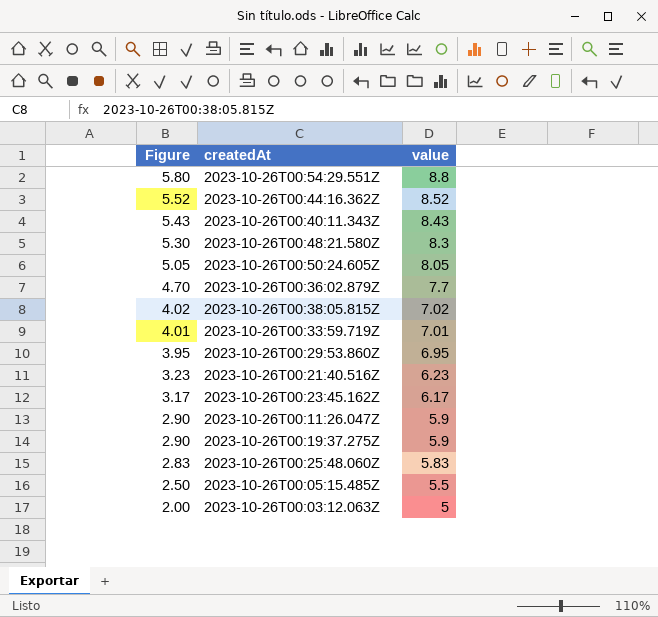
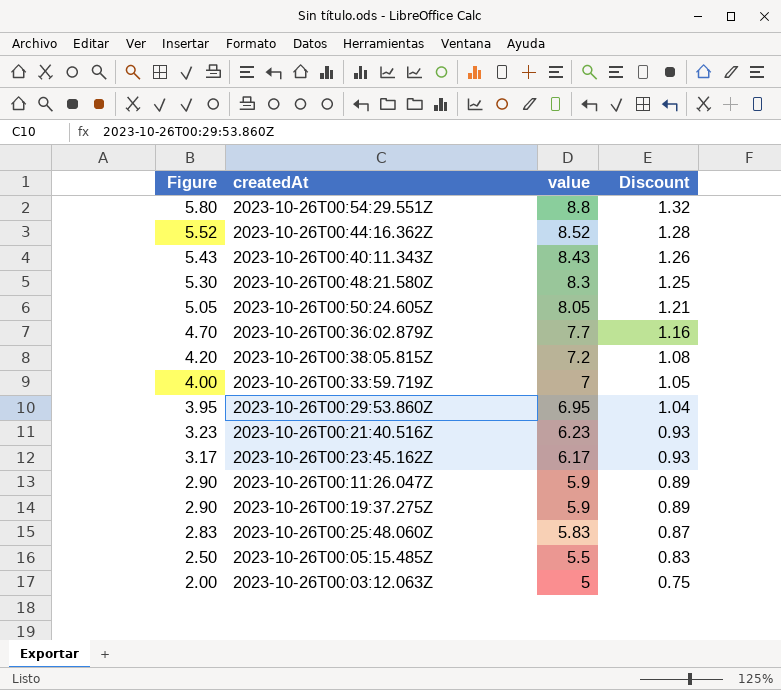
column Discount | formula: none -> [value] * 0.15
2023-10-26T00:38:05.815Z | Figure: 4.02 -> 4.20
2023-10-26T00:38:05.815Z | value: 7.02 -> 7.2
2023-10-26T00:33:59.719Z | Figure: 4.01 -> 4.00
2023-10-26T00:33:59.719Z | value: 7.01 -> 7

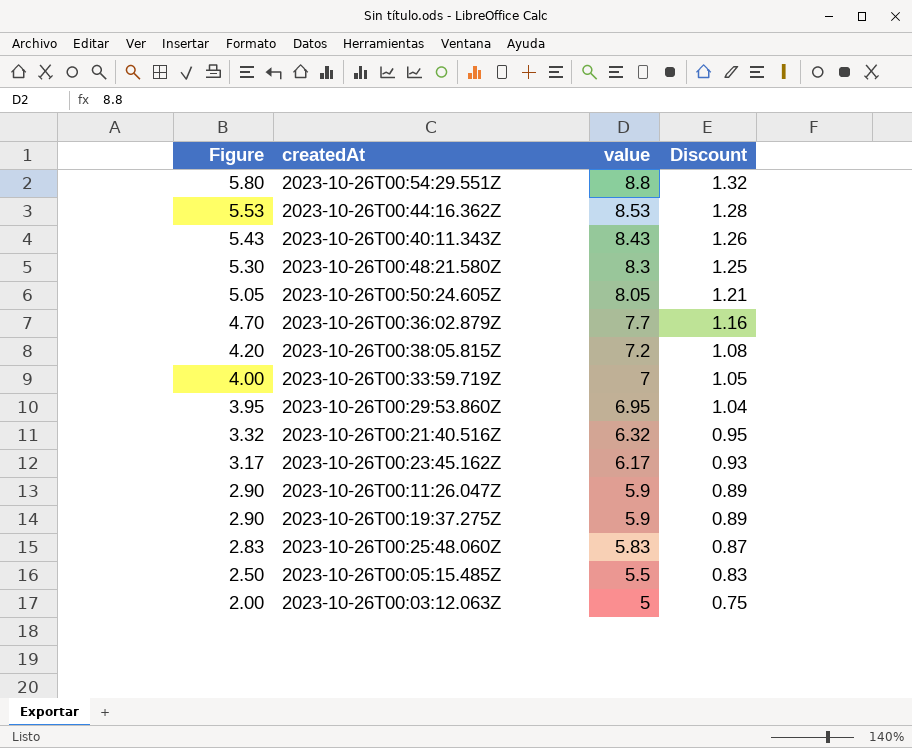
2023-10-26T00:44:16.362Z | Figure: 5.52 -> 5.53
2023-10-26T00:44:16.362Z | value: 8.52 -> 8.53
2023-10-26T00:21:40.516Z | Figure: 3.23 -> 3.32
2023-10-26T00:21:40.516Z | value: 6.23 -> 6.32
2023-10-26T00:21:40.516Z | Discount: 0.93 -> 0.95

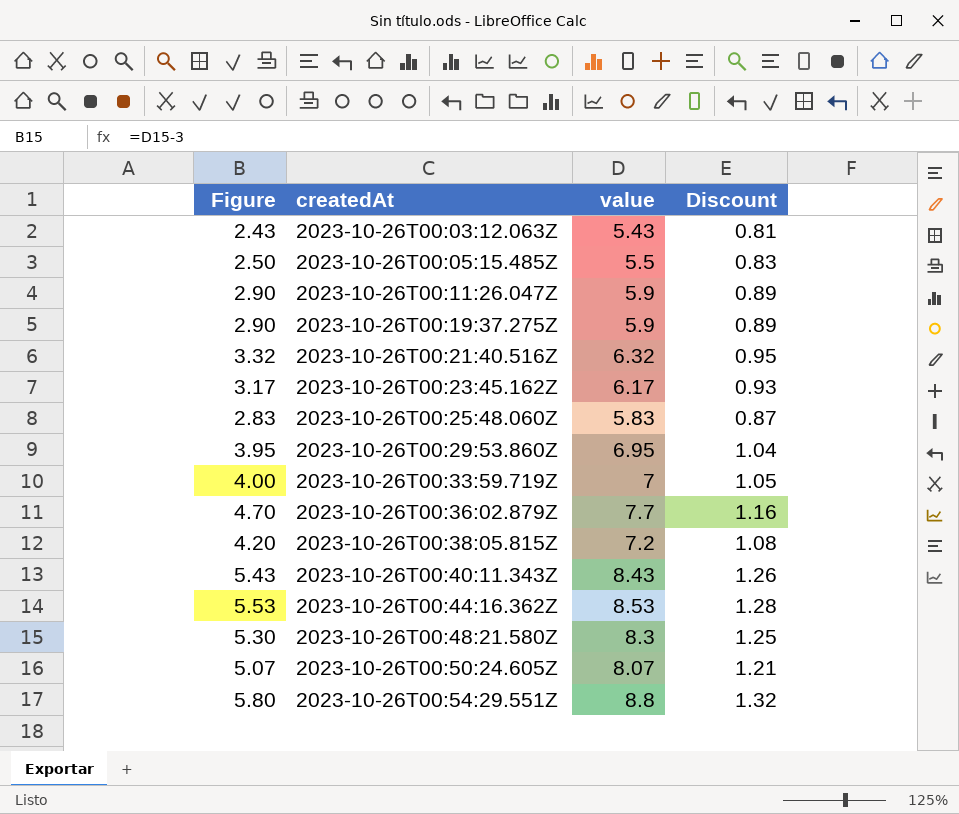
row order: Figure descending -> createdAt ascending
2023-10-26T00:03:12.063Z | Figure: 2.00 -> 2.43
2023-10-26T00:03:12.063Z | value: 5 -> 5.43
2023-10-26T00:03:12.063Z | Discount: 0.75 -> 0.81
2023-10-26T00:50:24.605Z | Figure: 5.05 -> 5.07
2023-10-26T00:50:24.605Z | value: 8.05 -> 8.07

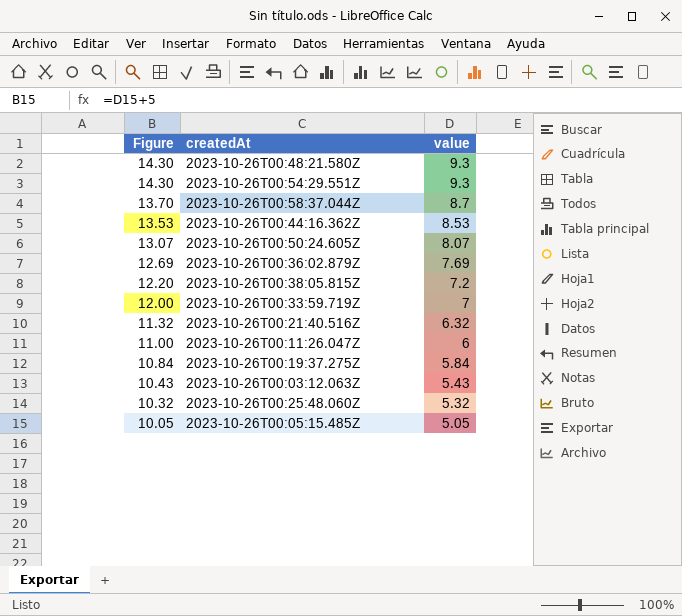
row order: createdAt ascending -> Figure descending
column Discount | formula: [value] * 0.15 -> none
column Figure | formula: [value] - 3 -> [value] + 5
row 2023-10-26T00:23:45.162Z: 3.17 | 6.17 | 0.93 -> none
row 2023-10-26T00:29:53.860Z: 3.95 | 6.95 | 1.04 -> none
row 2023-10-26T00:40:11.343Z: 5.43 | 8.43 | 1.26 -> none
2023-10-26T00:48:21.580Z | value: 8.3 -> 9.3
2023-10-26T00:54:29.551Z | value: 8.8 -> 9.3
row 2023-10-26T00:58:37.044Z: none -> 13.70 | 8.7
2023-10-26T00:36:02.879Z | value: 7.7 -> 7.69
2023-10-26T00:11:26.047Z | value: 5.9 -> 6
2023-10-26T00:19:37.275Z | value: 5.9 -> 5.84
2023-10-26T00:25:48.060Z | value: 5.83 -> 5.32
2023-10-26T00:05:15.485Z | value: 5.5 -> 5.05

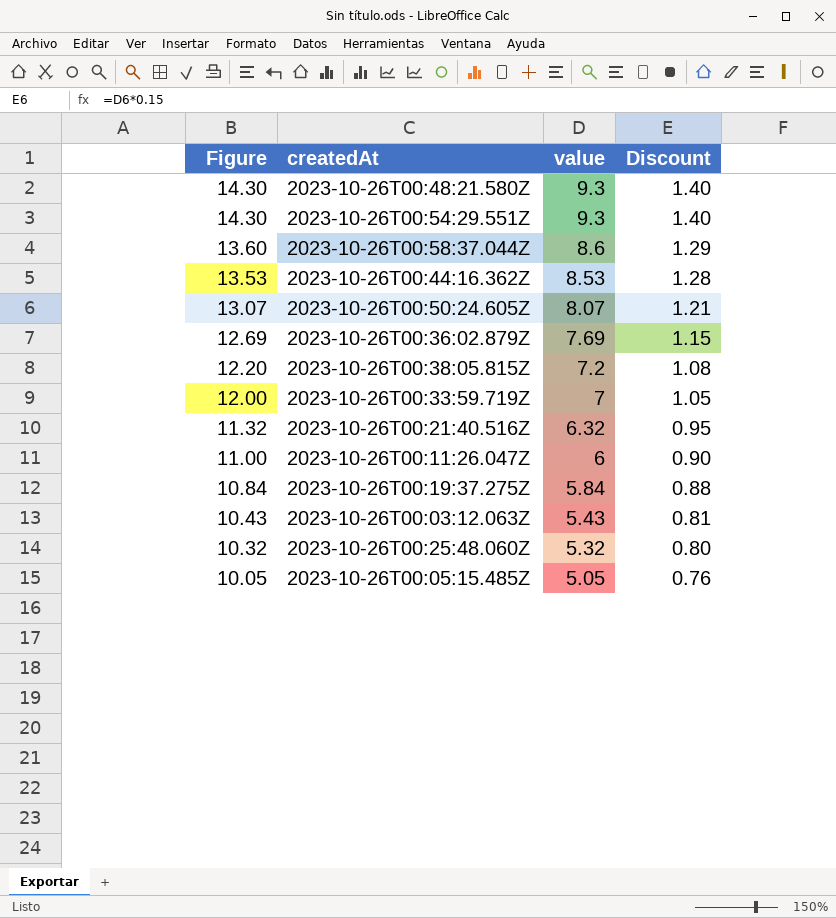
column Discount | formula: none -> [value] * 0.15
2023-10-26T00:58:37.044Z | Figure: 13.70 -> 13.60
2023-10-26T00:58:37.044Z | value: 8.7 -> 8.6

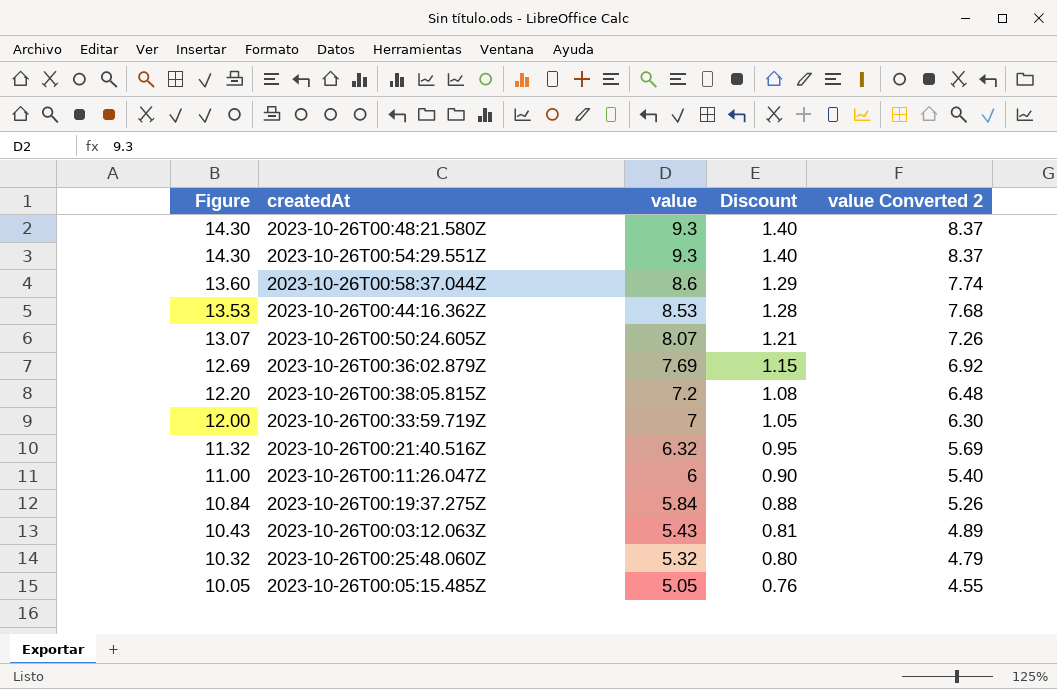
column value Converted 2 | formula: none -> [value] * 0.9

